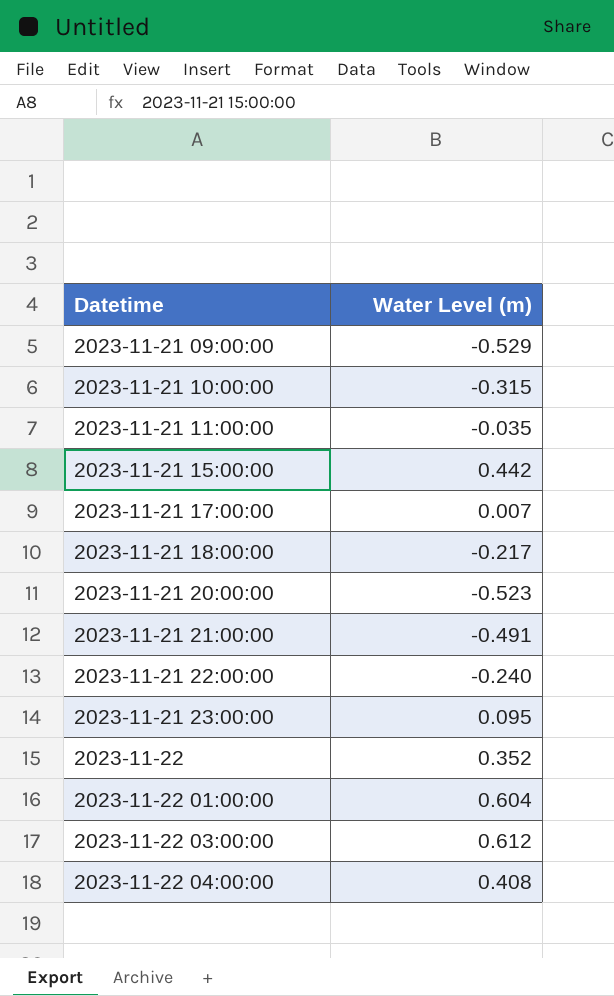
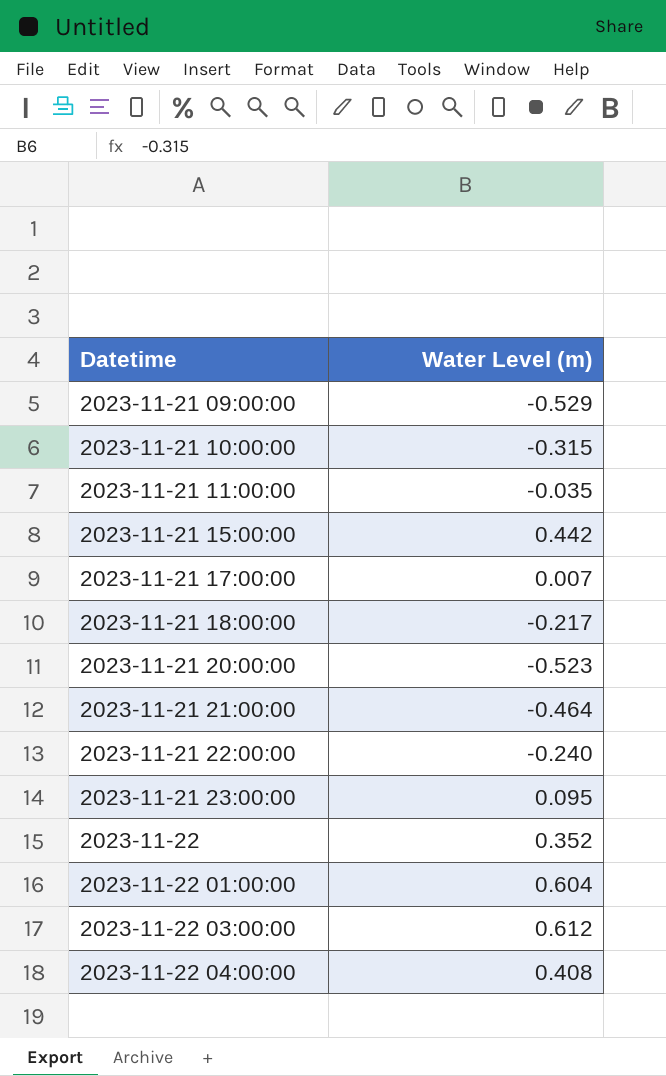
2023-11-21 21:00:00 | Water Level (m): -0.491 -> -0.464

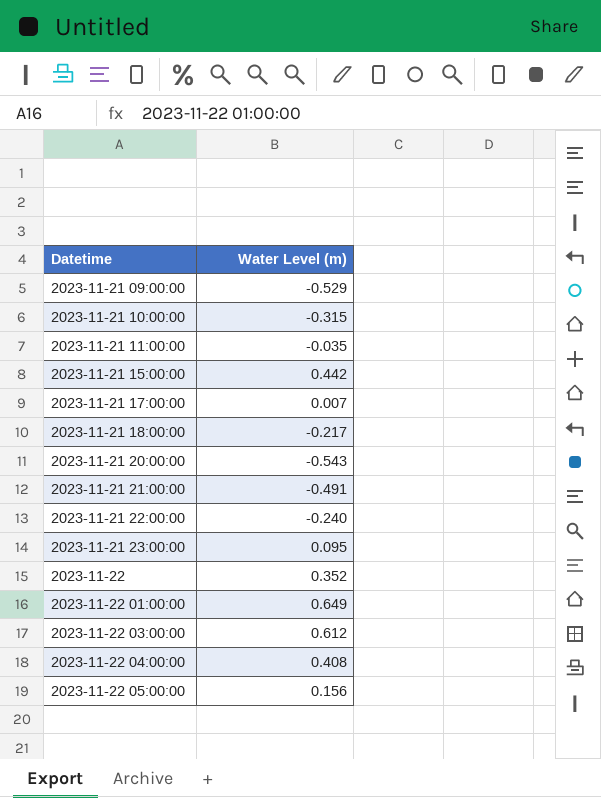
2023-11-21 20:00:00 | Water Level (m): -0.523 -> -0.543
2023-11-21 21:00:00 | Water Level (m): -0.464 -> -0.491
2023-11-22 01:00:00 | Water Level (m): 0.604 -> 0.649
row 2023-11-22 05:00:00: none -> 0.156

